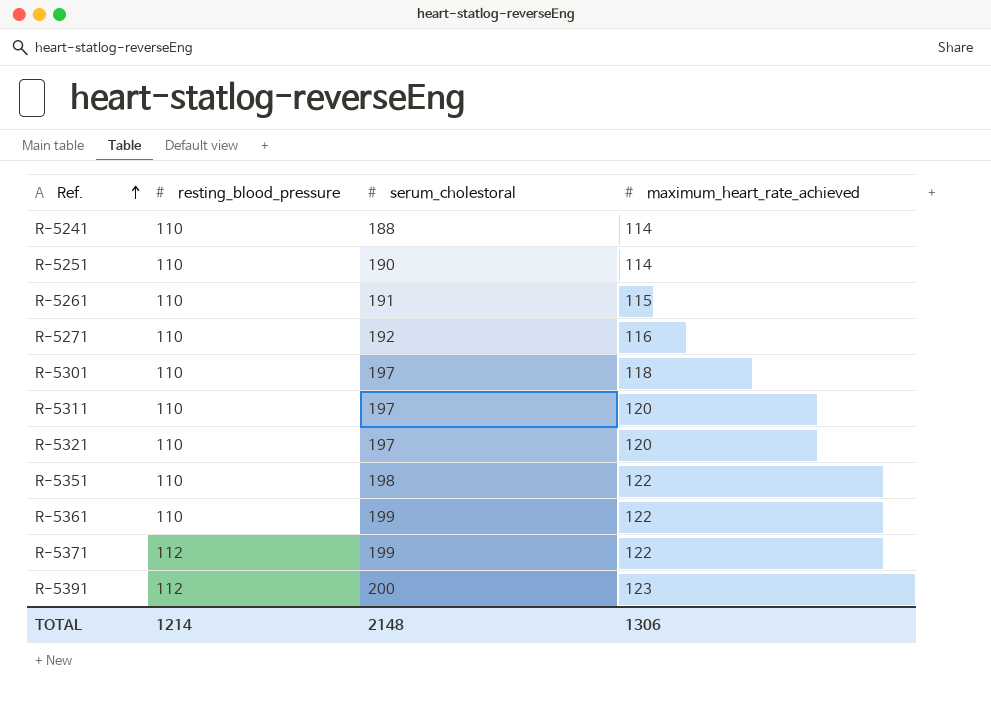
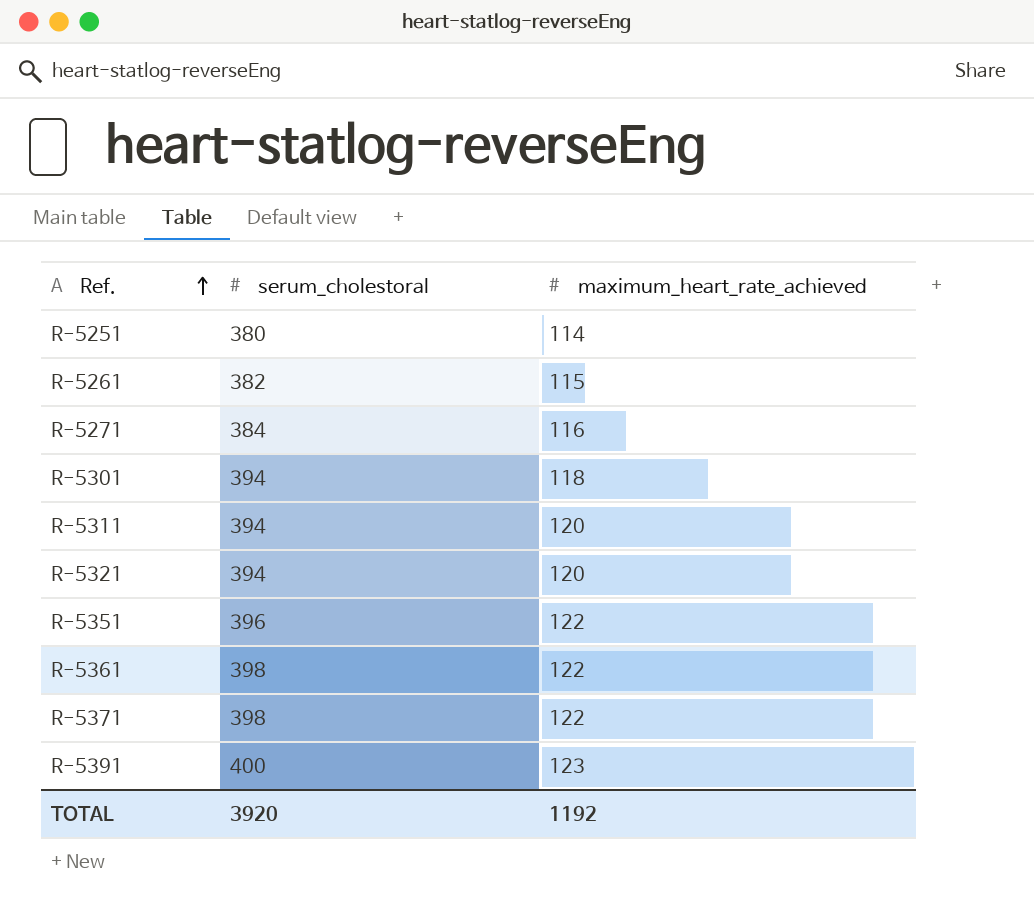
column resting_blood_pressure | position: 2 -> none
row R-5241: 110 | 188 | 114 -> none
R-5251 | serum_cholestoral: 190 -> 380
R-5261 | serum_cholestoral: 191 -> 382
R-5271 | serum_cholestoral: 192 -> 384
R-5301 | serum_cholestoral: 197 -> 394
R-5311 | serum_cholestoral: 197 -> 394
R-5321 | serum_cholestoral: 197 -> 394
R-5351 | serum_cholestoral: 198 -> 396
R-5361 | serum_cholestoral: 199 -> 398
R-5371 | serum_cholestoral: 199 -> 398
R-5391 | serum_cholestoral: 200 -> 400
TOTAL | serum_cholestoral: 2148 -> 3920
TOTAL | maximum_heart_rate_achieved: 1306 -> 1192

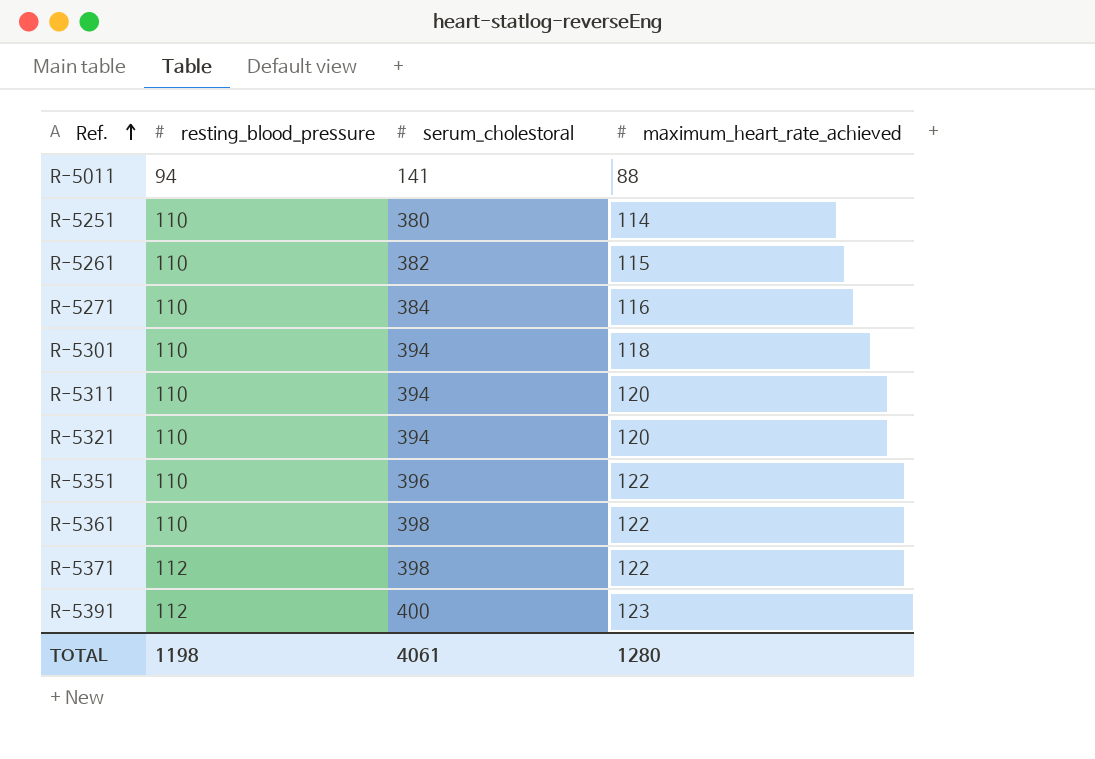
column resting_blood_pressure | position: none -> 2
row R-5011: none -> 94 | 141 | 88
TOTAL | serum_cholestoral: 3920 -> 4061
TOTAL | maximum_heart_rate_achieved: 1192 -> 1280

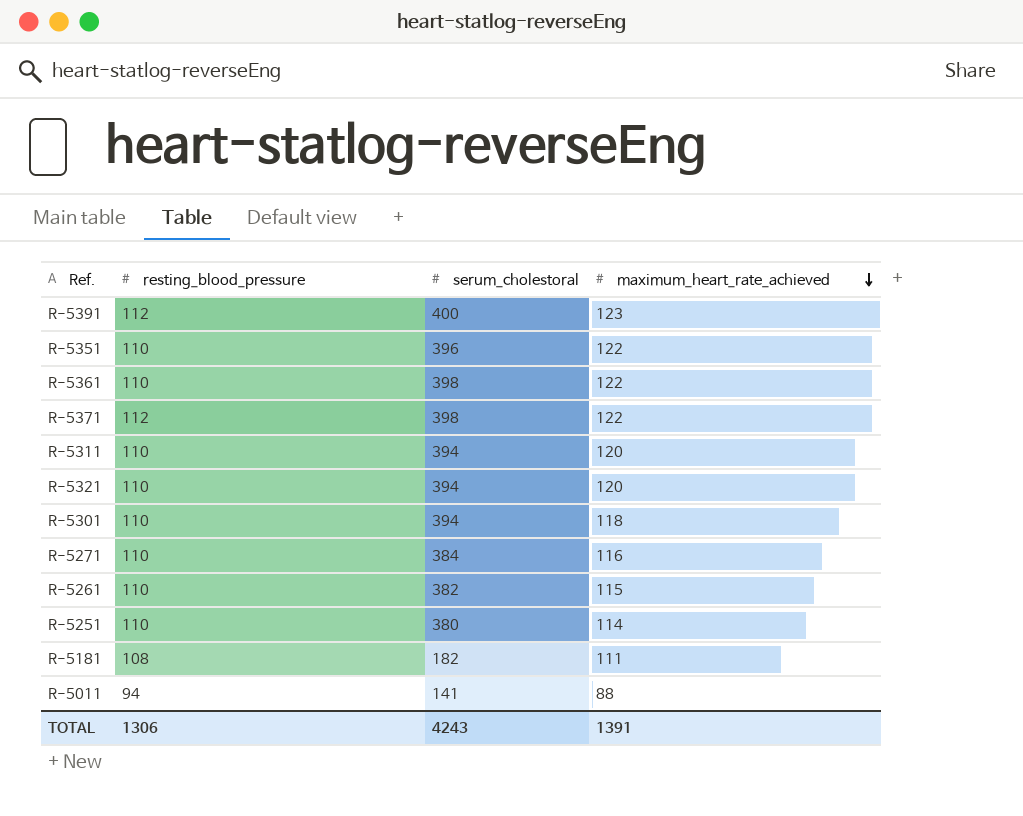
row order: Ref. ascending -> maximum_heart_rate_achieved descending
row R-5181: none -> 108 | 182 | 111
TOTAL | resting_blood_pressure: 1198 -> 1306
TOTAL | serum_cholestoral: 4061 -> 4243
TOTAL | maximum_heart_rate_achieved: 1280 -> 1391

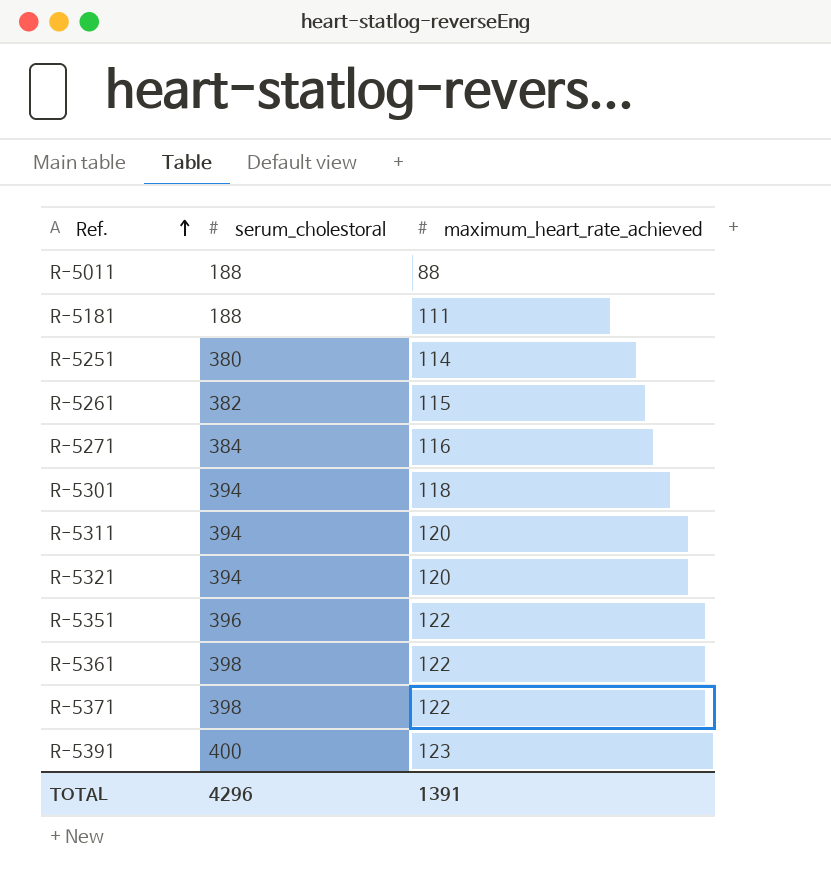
row order: maximum_heart_rate_achieved descending -> Ref. ascending
column resting_blood_pressure | position: 2 -> none
R-5011 | serum_cholestoral: 141 -> 188
R-5181 | serum_cholestoral: 182 -> 188
TOTAL | serum_cholestoral: 4243 -> 4296

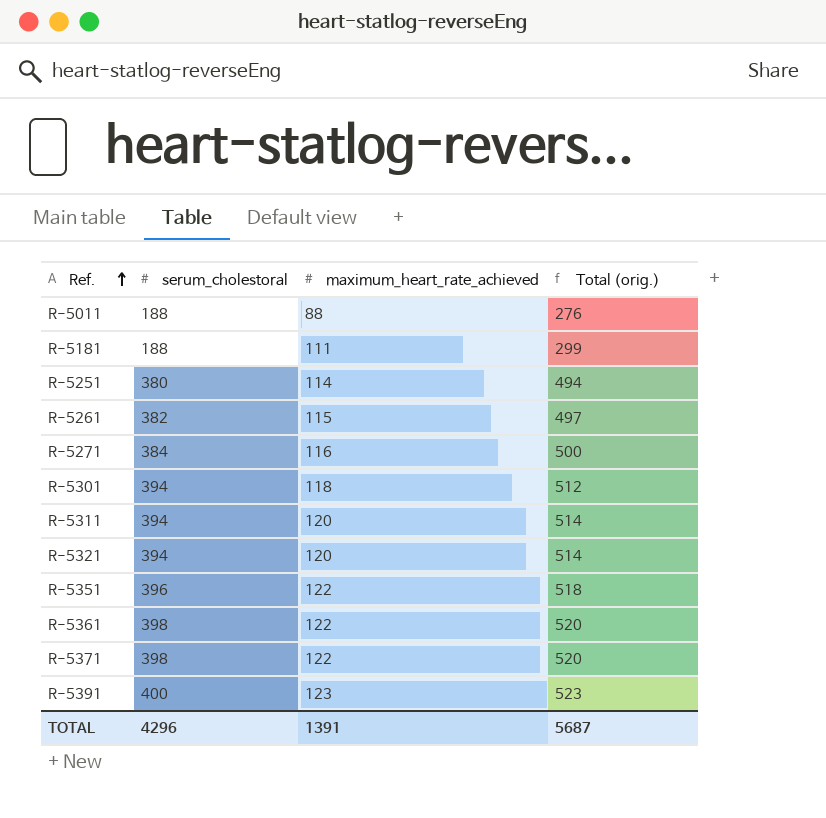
column Total (orig.) | formula: none -> [serum_cholestoral] + [maximum_heart_rate_achieved]

